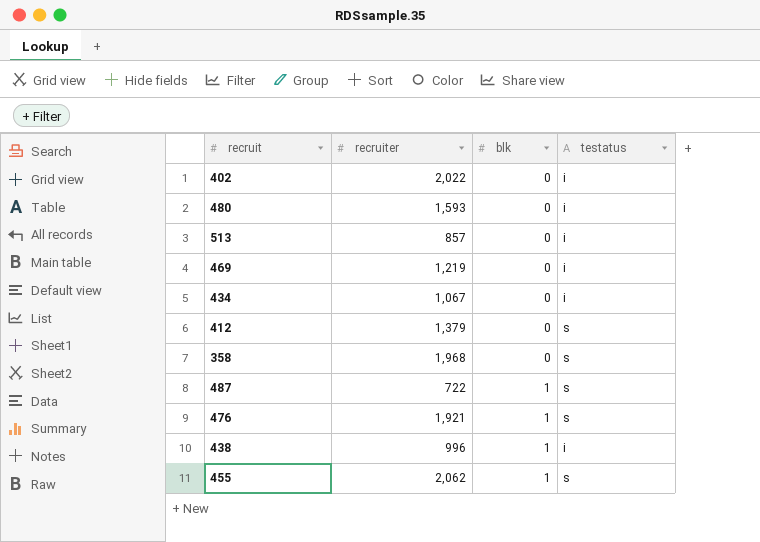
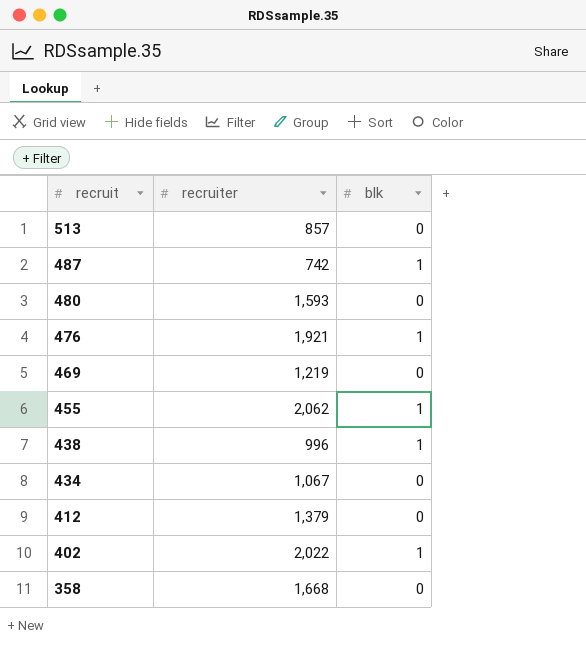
row order: blk ascending -> recruit descending
column testatus | position: 4 -> none
487 | recruiter: 722 -> 742
402 | blk: 0 -> 1
358 | recruiter: 1,968 -> 1,668

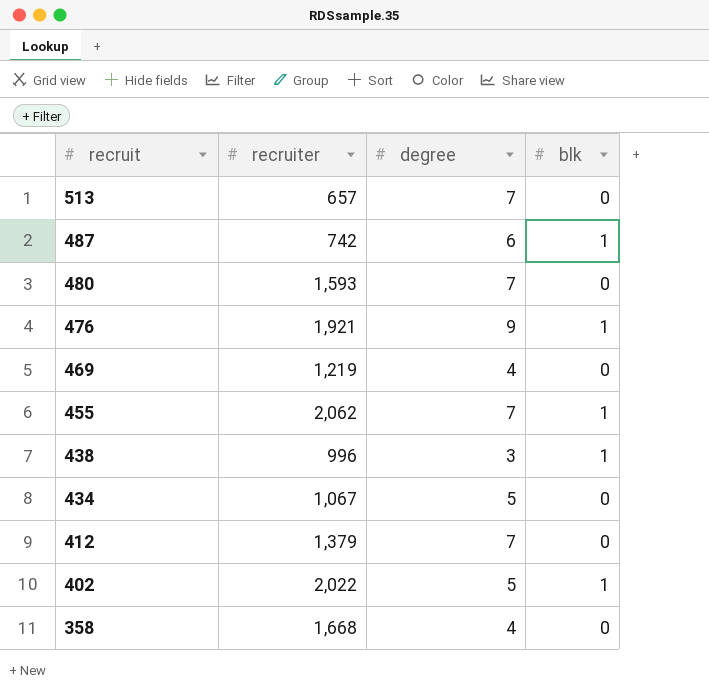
column degree | position: none -> 3
513 | recruiter: 857 -> 657

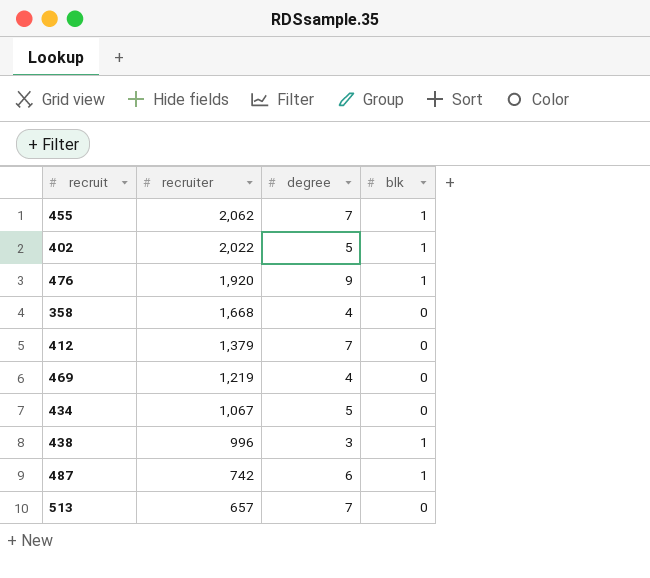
row order: recruit descending -> recruiter descending
row 480: 1,593 | 7 | 0 -> none
476 | recruiter: 1,921 -> 1,920

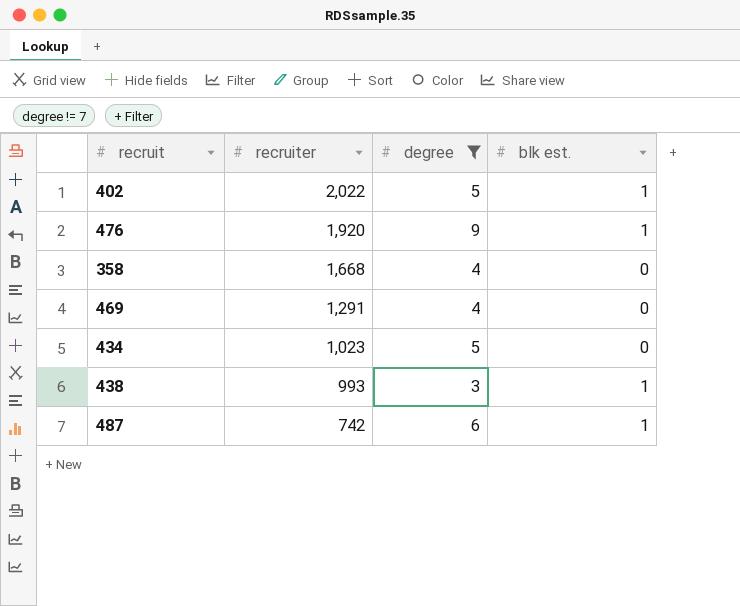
filter: none -> degree != 7
column name: blk -> blk est.
469 | recruiter: 1,219 -> 1,291
434 | recruiter: 1,067 -> 1,023
438 | recruiter: 996 -> 993

